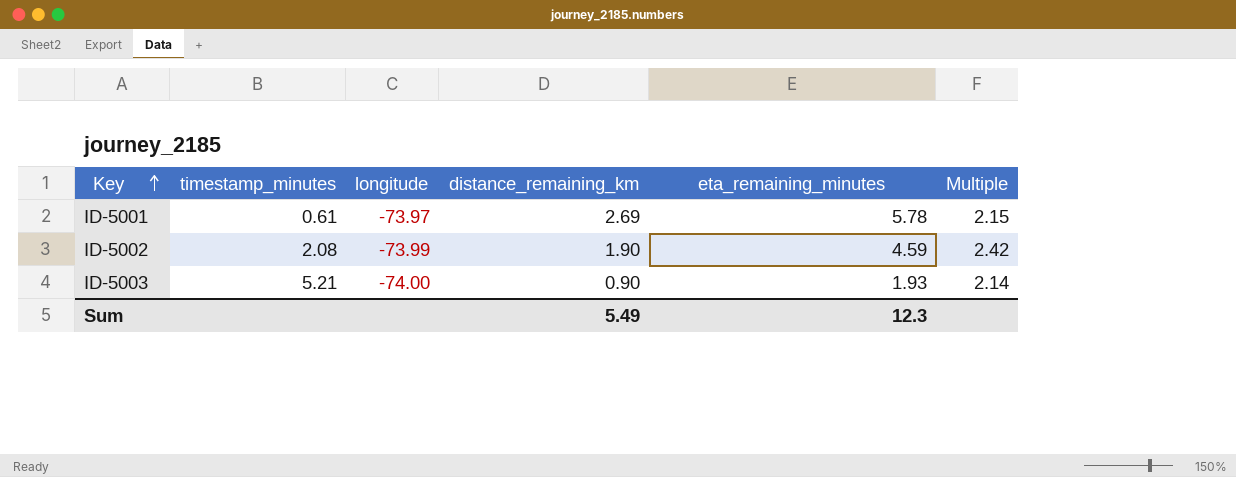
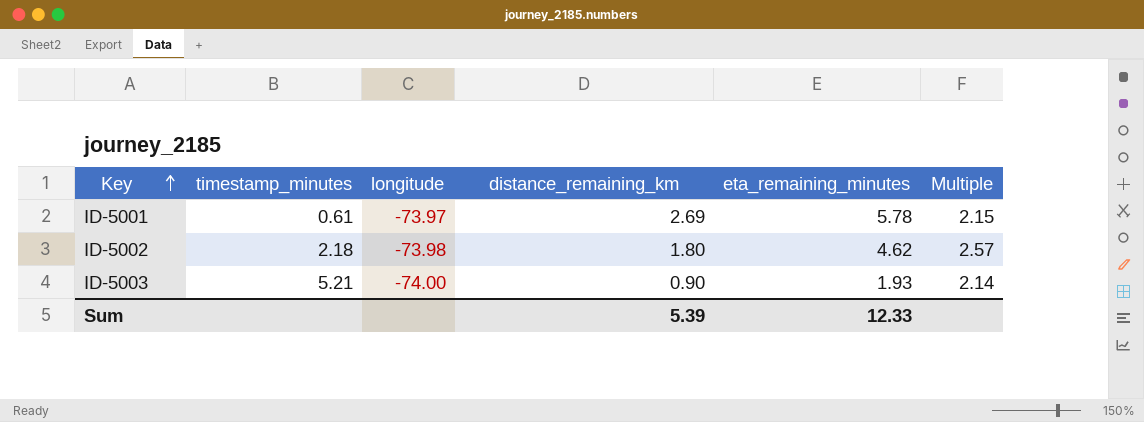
ID-5002 | timestamp_minutes: 2.08 -> 2.18
ID-5002 | longitude: -73.99 -> -73.98
ID-5002 | distance_remaining_km: 1.90 -> 1.80
ID-5002 | eta_remaining_minutes: 4.59 -> 4.62
ID-5002 | Multiple: 2.42 -> 2.57
Sum | distance_remaining_km: 5.49 -> 5.39
Sum | eta_remaining_minutes: 12.3 -> 12.33

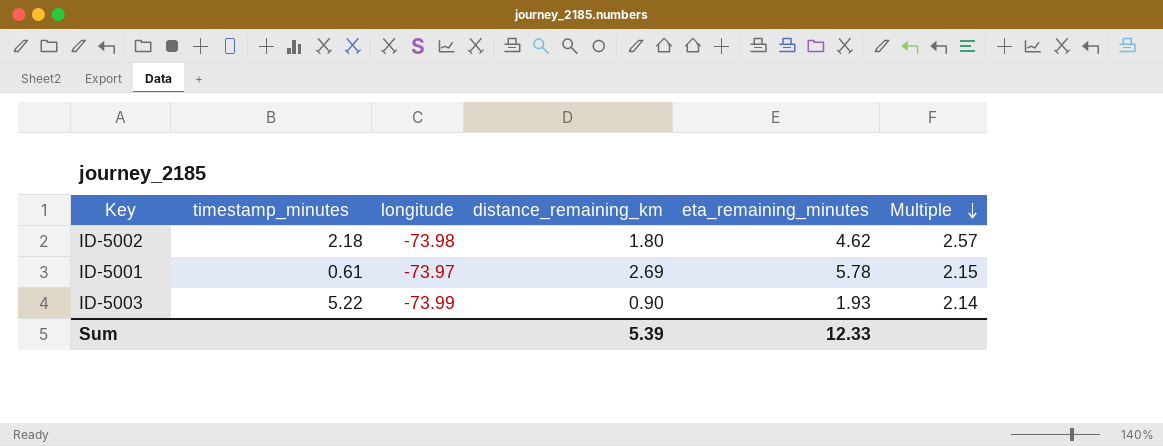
row order: Key ascending -> Multiple descending
ID-5003 | timestamp_minutes: 5.21 -> 5.22
ID-5003 | longitude: -74.00 -> -73.99

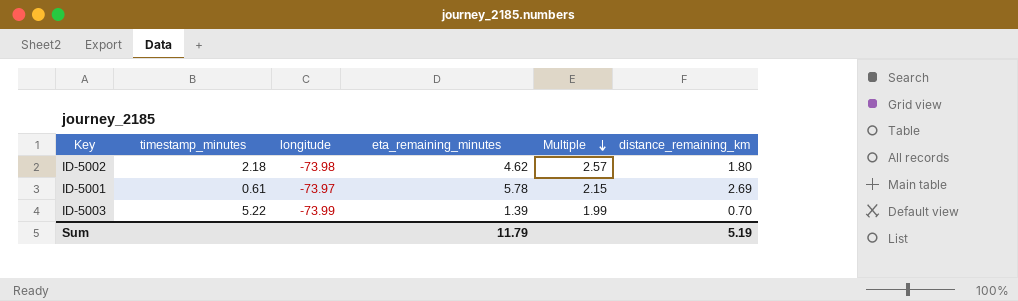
column distance_remaining_km | position: 4 -> 6
ID-5003 | eta_remaining_minutes: 1.93 -> 1.39
ID-5003 | Multiple: 2.14 -> 1.99
ID-5003 | distance_remaining_km: 0.90 -> 0.70
Sum | eta_remaining_minutes: 12.33 -> 11.79
Sum | distance_remaining_km: 5.39 -> 5.19

